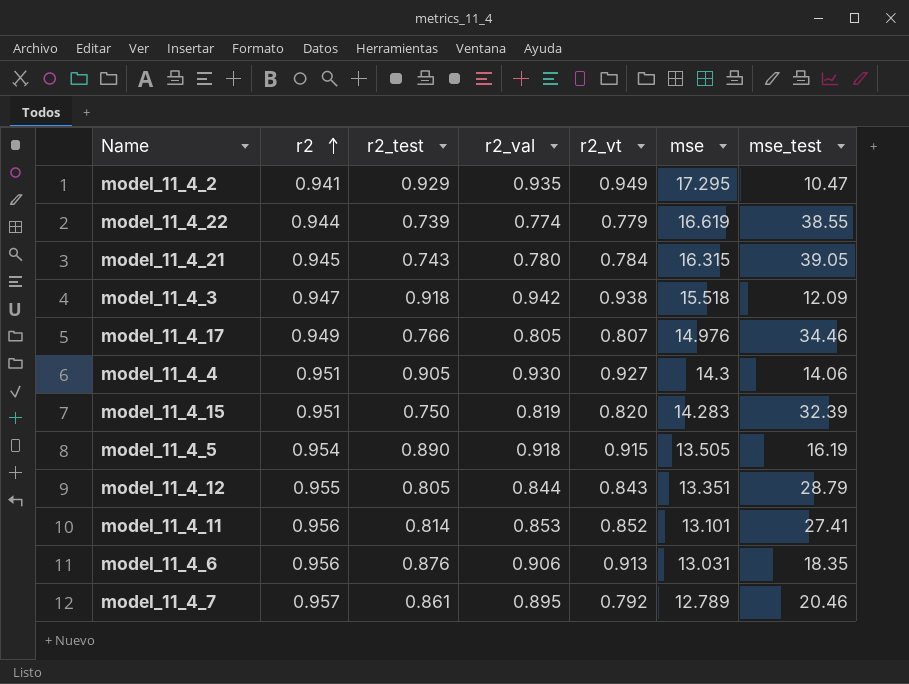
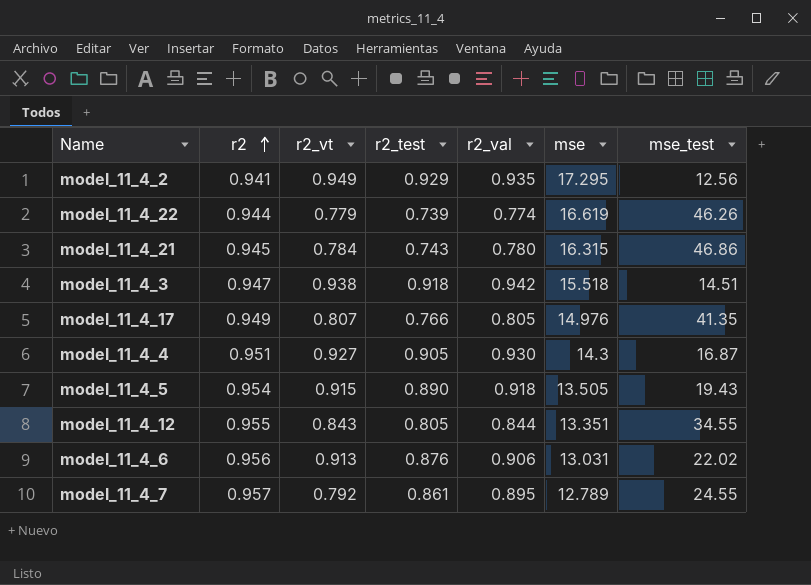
column r2_vt | position: 5 -> 3
row model_11_4_15: 0.951 | 0.750 | 0.819 | 0.820 | 14.283 | 32.39 -> none
row model_11_4_11: 0.956 | 0.814 | 0.853 | 0.852 | 13.101 | 27.41 -> none
model_11_4_2 | mse_test: 10.47 -> 12.56
model_11_4_22 | mse_test: 38.55 -> 46.26
model_11_4_21 | mse_test: 39.05 -> 46.86
model_11_4_3 | mse_test: 12.09 -> 14.51
model_11_4_17 | mse_test: 34.46 -> 41.35
model_11_4_4 | mse_test: 14.06 -> 16.87
model_11_4_5 | mse_test: 16.19 -> 19.43
model_11_4_12 | mse_test: 28.79 -> 34.55
model_11_4_6 | mse_test: 18.35 -> 22.02
model_11_4_7 | mse_test: 20.46 -> 24.55

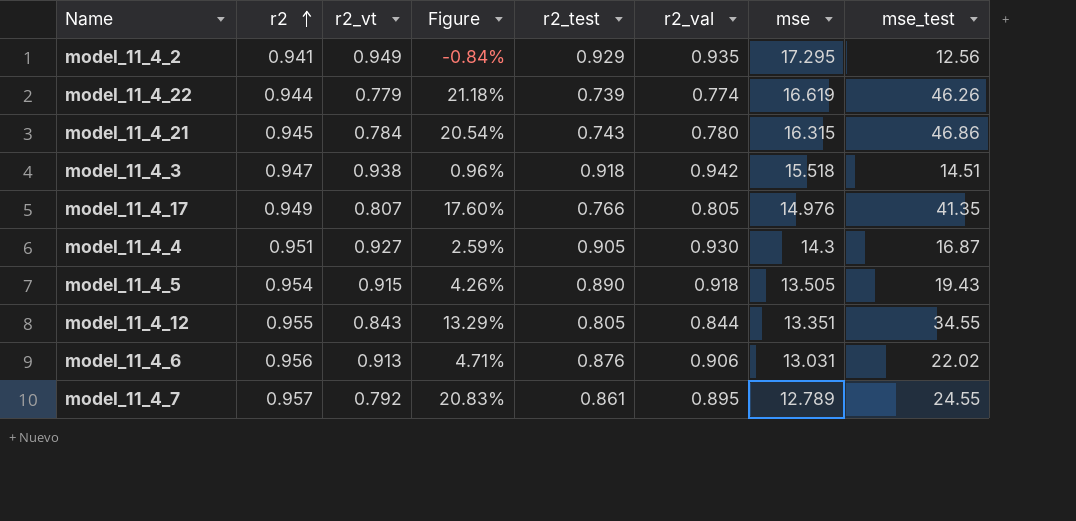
column Figure | formula: none -> ([r2] - [r2_vt]) / [r2_vt]

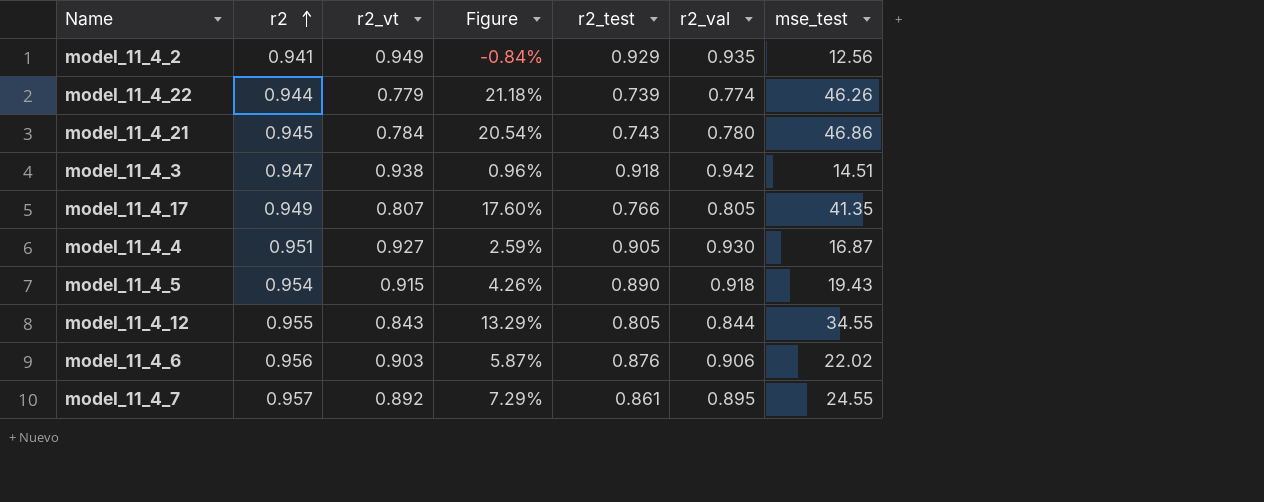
column mse | position: 7 -> none
model_11_4_6 | r2_vt: 0.913 -> 0.903
model_11_4_6 | Figure: 4.71% -> 5.87%
model_11_4_7 | r2_vt: 0.792 -> 0.892
model_11_4_7 | Figure: 20.83% -> 7.29%

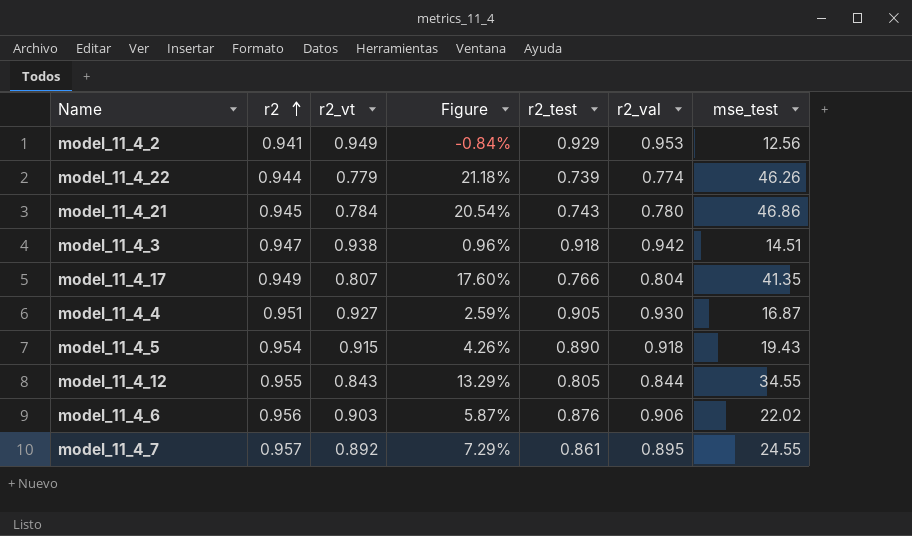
model_11_4_2 | r2_val: 0.935 -> 0.953
model_11_4_17 | r2_val: 0.805 -> 0.804

